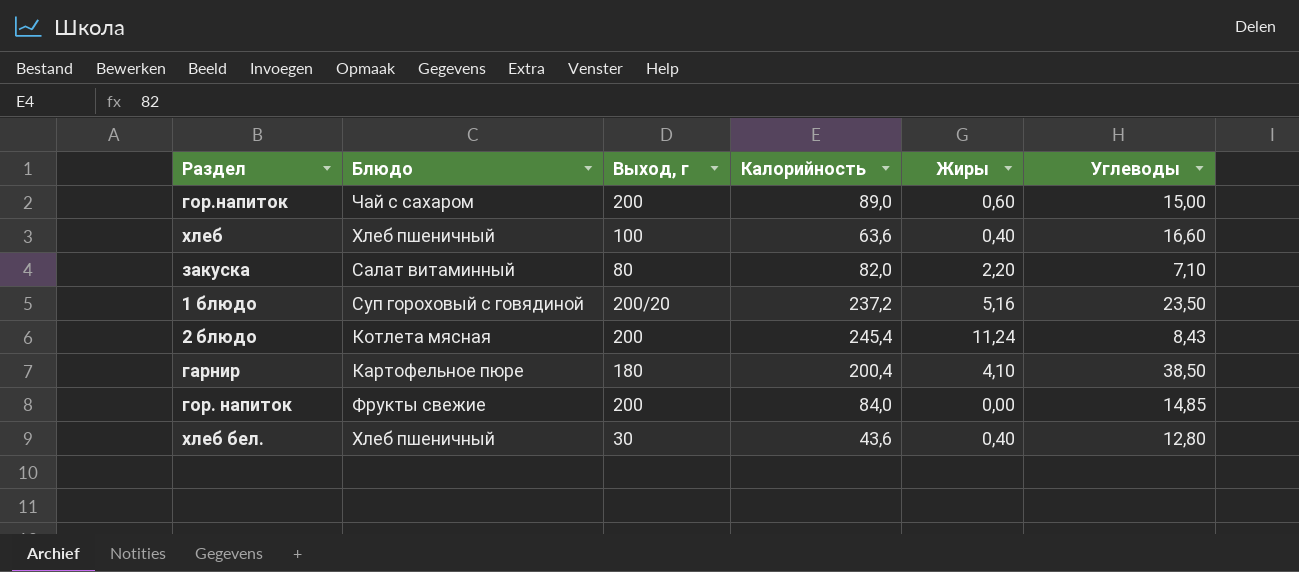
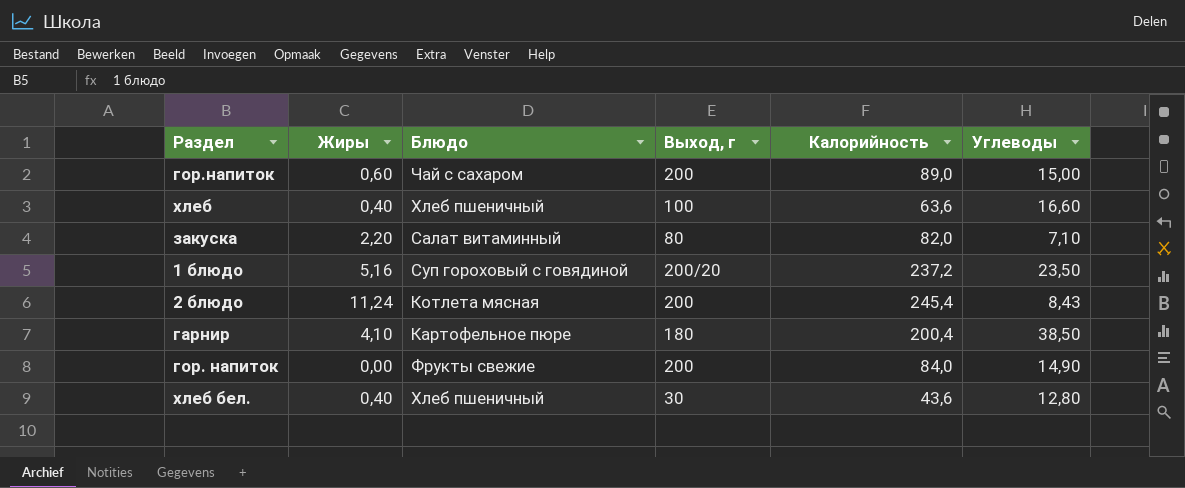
column Жиры | position: 5 -> 2
гор. напиток | Углеводы: 14,85 -> 14,90

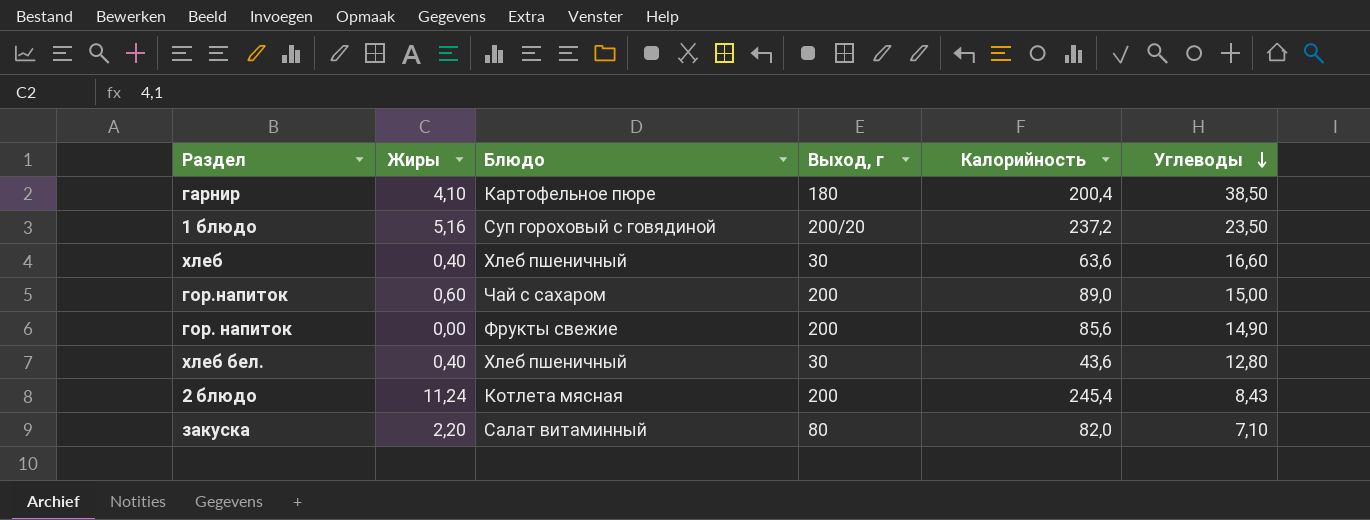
row order: none -> Углеводы descending
хлеб | Выход, г: 100 -> 30
гор. напиток | Калорийность: 84,0 -> 85,6

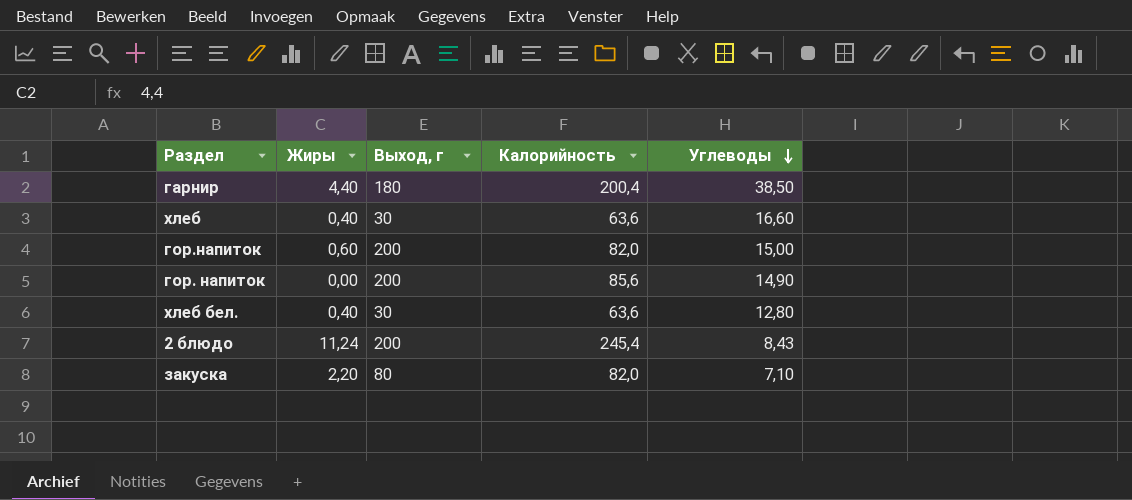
column Блюдо | position: 3 -> none
row 1 блюдо: 5,16 | Суп гороховый с говядиной | 200/20 | 237,2 | 23,50 -> none
гарнир | Жиры: 4,10 -> 4,40
гор.напиток | Калорийность: 89,0 -> 82,0
хлеб бел. | Калорийность: 43,6 -> 63,6

